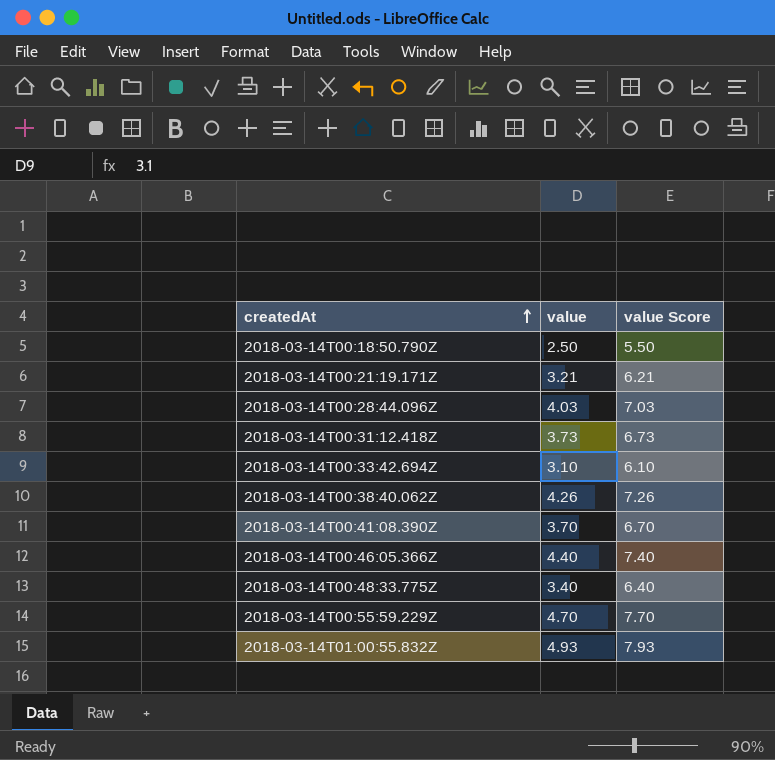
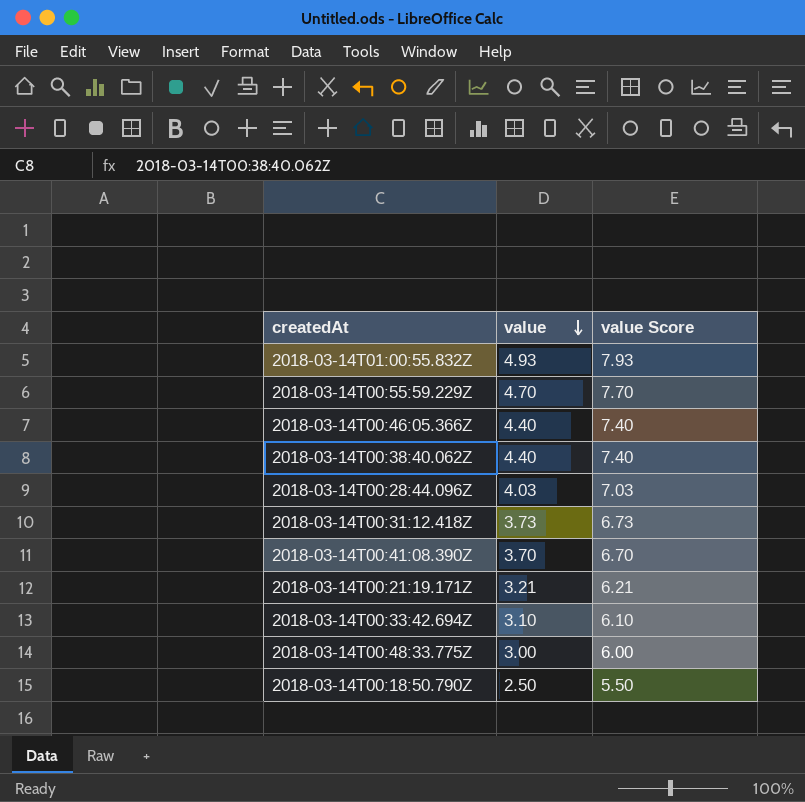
row order: createdAt ascending -> value descending
2018-03-14T00:38:40.062Z | value: 4.26 -> 4.40
2018-03-14T00:38:40.062Z | value Score: 7.26 -> 7.40
2018-03-14T00:48:33.775Z | value: 3.40 -> 3.00
2018-03-14T00:48:33.775Z | value Score: 6.40 -> 6.00

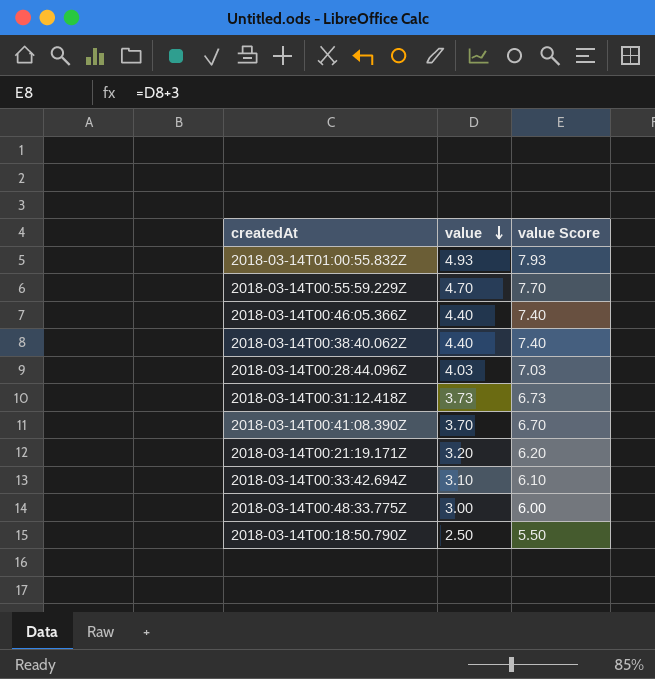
2018-03-14T00:21:19.171Z | value: 3.21 -> 3.20
2018-03-14T00:21:19.171Z | value Score: 6.21 -> 6.20

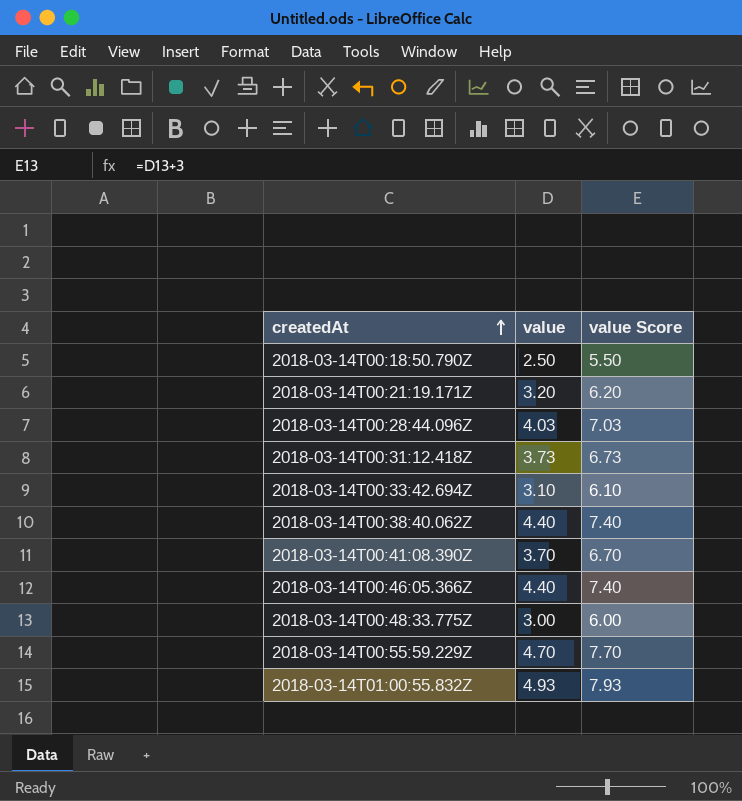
row order: value descending -> createdAt ascending

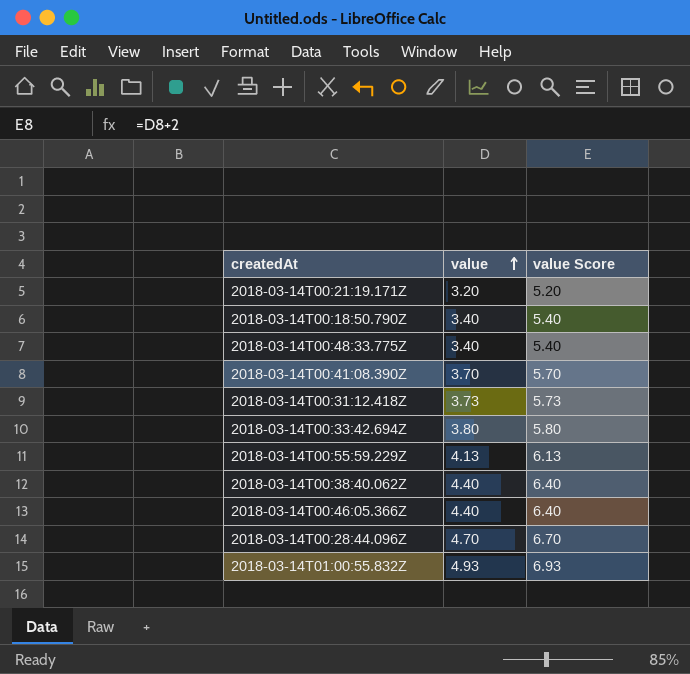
row order: createdAt ascending -> value ascending
column value Score | formula: [value] + 3 -> [value] + 2
2018-03-14T00:18:50.790Z | value: 2.50 -> 3.40
2018-03-14T00:48:33.775Z | value: 3.00 -> 3.40
2018-03-14T00:33:42.694Z | value: 3.10 -> 3.80
2018-03-14T00:55:59.229Z | value: 4.70 -> 4.13
2018-03-14T00:28:44.096Z | value: 4.03 -> 4.70

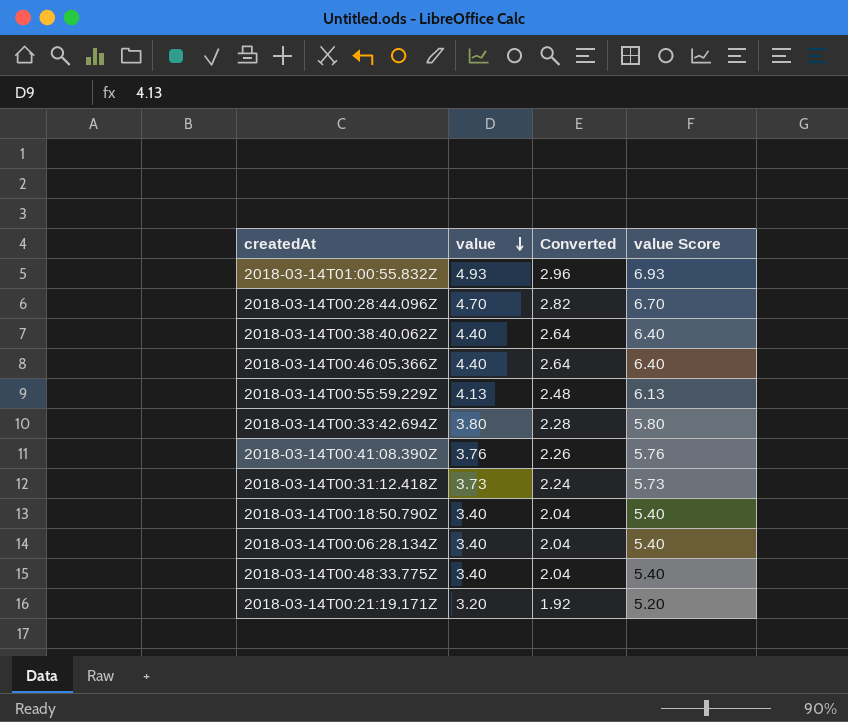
row order: value ascending -> value descending
column Converted | formula: none -> [value] * 0.6
2018-03-14T00:41:08.390Z | value: 3.70 -> 3.76
2018-03-14T00:41:08.390Z | value Score: 5.70 -> 5.76
row 2018-03-14T00:06:28.134Z: none -> 3.40 | 2.04 | 5.40

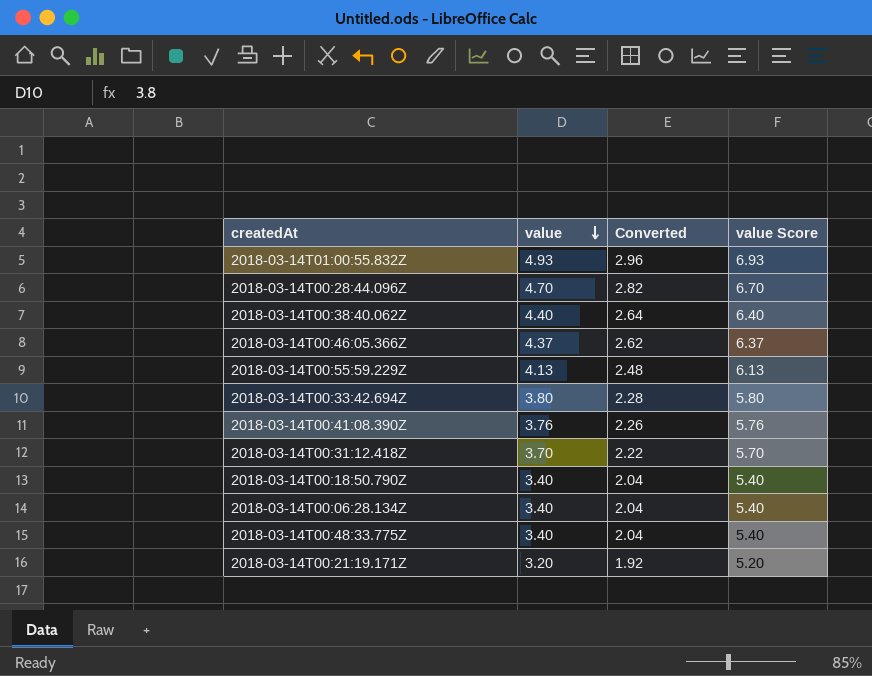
2018-03-14T00:46:05.366Z | value: 4.40 -> 4.37
2018-03-14T00:46:05.366Z | Converted: 2.64 -> 2.62
2018-03-14T00:46:05.366Z | value Score: 6.40 -> 6.37
2018-03-14T00:31:12.418Z | value: 3.73 -> 3.70
2018-03-14T00:31:12.418Z | Converted: 2.24 -> 2.22
2018-03-14T00:31:12.418Z | value Score: 5.73 -> 5.70

